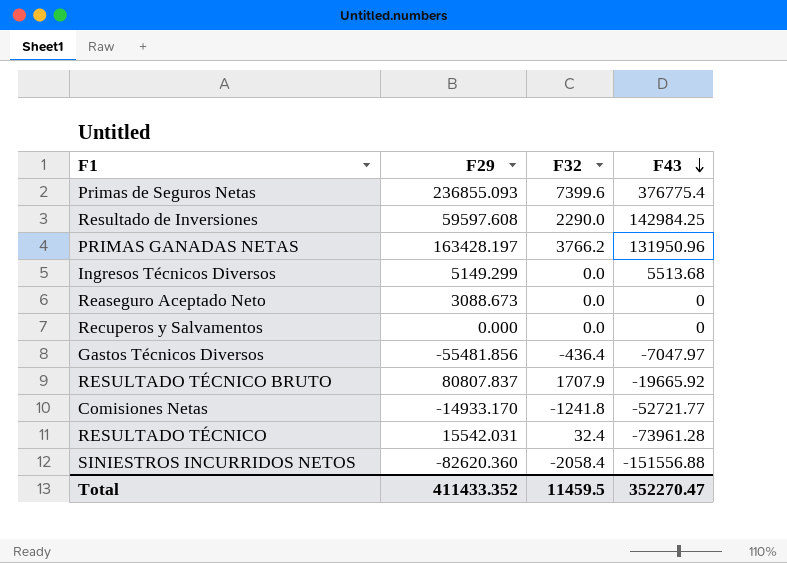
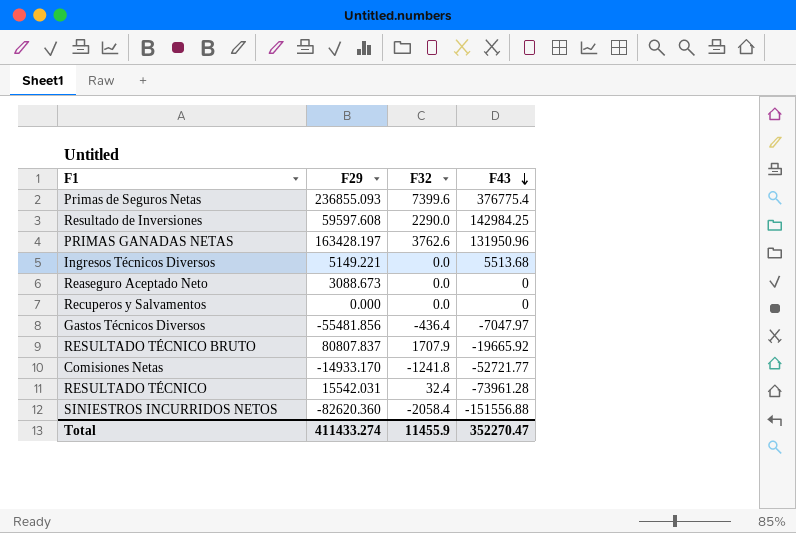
PRIMAS GANADAS NETAS | F32: 3766.2 -> 3762.6
Ingresos Técnicos Diversos | F29: 5149.299 -> 5149.221
Total | F29: 411433.352 -> 411433.274
Total | F32: 11459.5 -> 11455.9

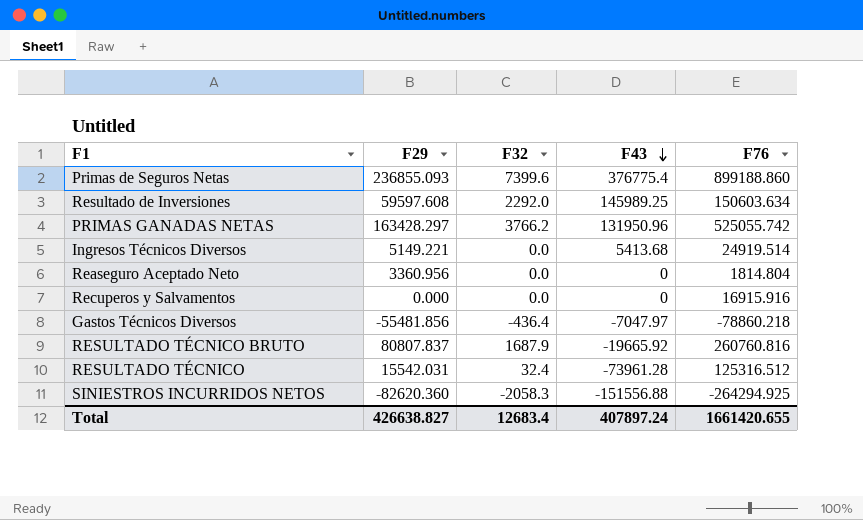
column F76 | position: none -> 5
row Comisiones Netas: -14933.170 | -1241.8 | -52721.77 -> none
Resultado de Inversiones | F32: 2290.0 -> 2292.0
Resultado de Inversiones | F43: 142984.25 -> 145989.25
PRIMAS GANADAS NETAS | F29: 163428.197 -> 163428.297
PRIMAS GANADAS NETAS | F32: 3762.6 -> 3766.2
Ingresos Técnicos Diversos | F43: 5513.68 -> 5413.68
Reaseguro Aceptado Neto | F29: 3088.673 -> 3360.956
RESULTADO TÉCNICO BRUTO | F32: 1707.9 -> 1687.9
SINIESTROS INCURRIDOS NETOS | F32: -2058.4 -> -2058.3
Total | F29: 411433.274 -> 426638.827
Total | F32: 11455.9 -> 12683.4
Total | F43: 352270.47 -> 407897.24

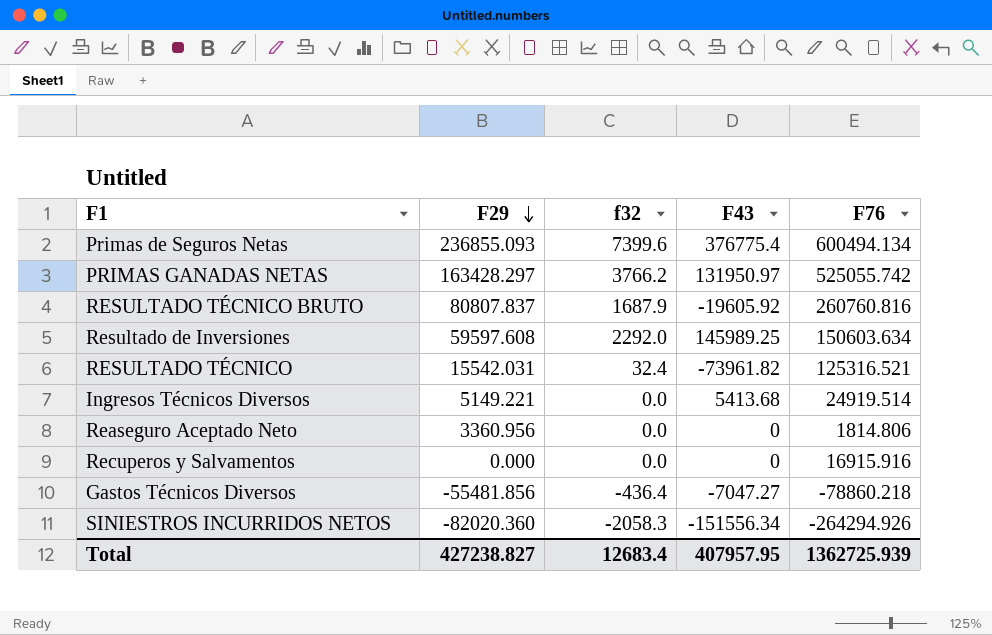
row order: F43 descending -> F29 descending
column name: F32 -> f32
Primas de Seguros Netas | F76: 899188.860 -> 600494.134
PRIMAS GANADAS NETAS | F43: 131950.96 -> 131950.97
RESULTADO TÉCNICO BRUTO | F43: -19665.92 -> -19605.92
RESULTADO TÉCNICO | F43: -73961.28 -> -73961.82
RESULTADO TÉCNICO | F76: 125316.512 -> 125316.521
Reaseguro Aceptado Neto | F76: 1814.804 -> 1814.806
Gastos Técnicos Diversos | F43: -7047.97 -> -7047.27
SINIESTROS INCURRIDOS NETOS | F29: -82620.360 -> -82020.360
SINIESTROS INCURRIDOS NETOS | F43: -151556.88 -> -151556.34
SINIESTROS INCURRIDOS NETOS | F76: -264294.925 -> -264294.926
Total | F29: 426638.827 -> 427238.827
Total | F43: 407897.24 -> 407957.95
Total | F76: 1661420.655 -> 1362725.939

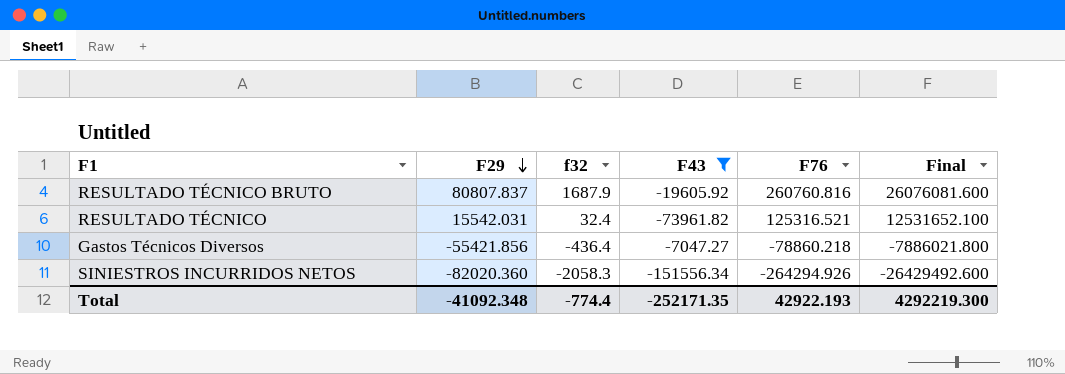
filter: none -> F43 <= -7047.27
column Final | formula: none -> [F76] * 100
Gastos Técnicos Diversos | F29: -55481.856 -> -55421.856
Total | F29: 427238.827 -> -41092.348
Total | f32: 12683.4 -> -774.4
Total | F43: 407957.95 -> -252171.35
Total | F76: 1362725.939 -> 42922.193

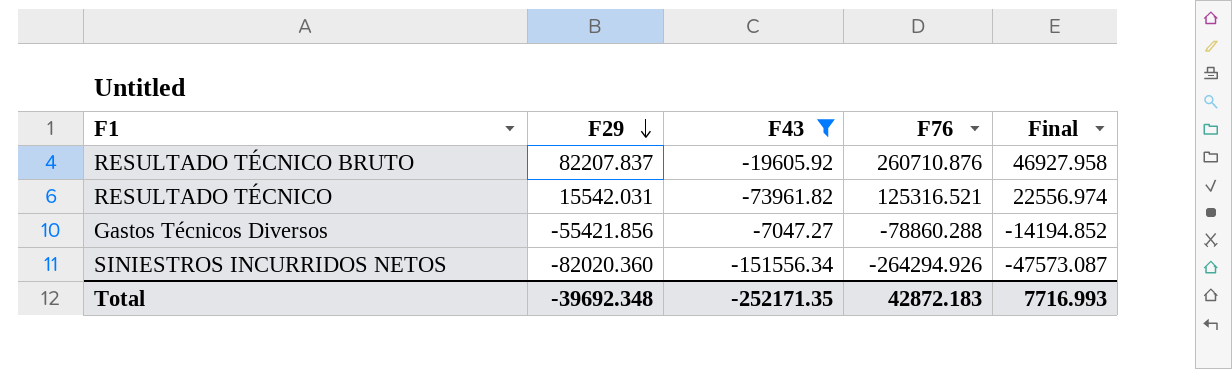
column f32 | position: 3 -> none
column Final | formula: [F76] * 100 -> [F76] * 0.18
RESULTADO TÉCNICO BRUTO | F29: 80807.837 -> 82207.837
RESULTADO TÉCNICO BRUTO | F76: 260760.816 -> 260710.876
Gastos Técnicos Diversos | F76: -78860.218 -> -78860.288
Total | F29: -41092.348 -> -39692.348
Total | F76: 42922.193 -> 42872.183
Total | Final: 4292219.300 -> 7716.993

